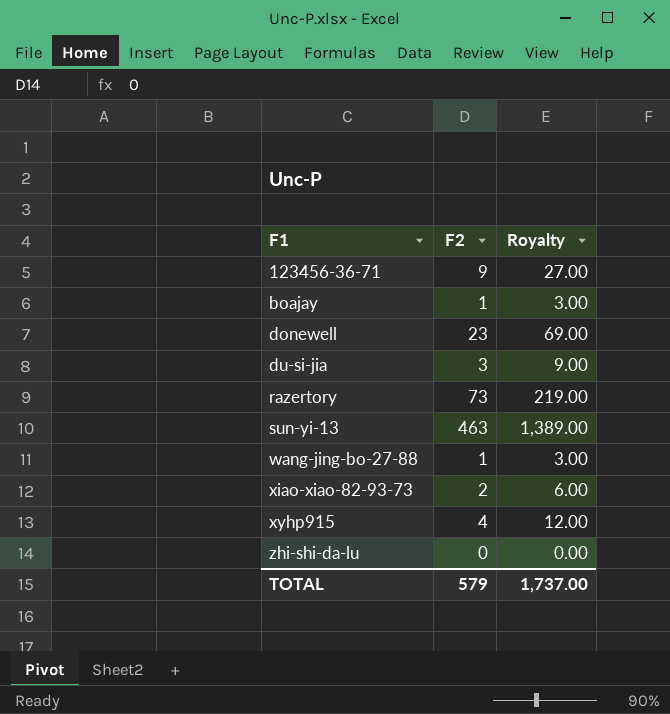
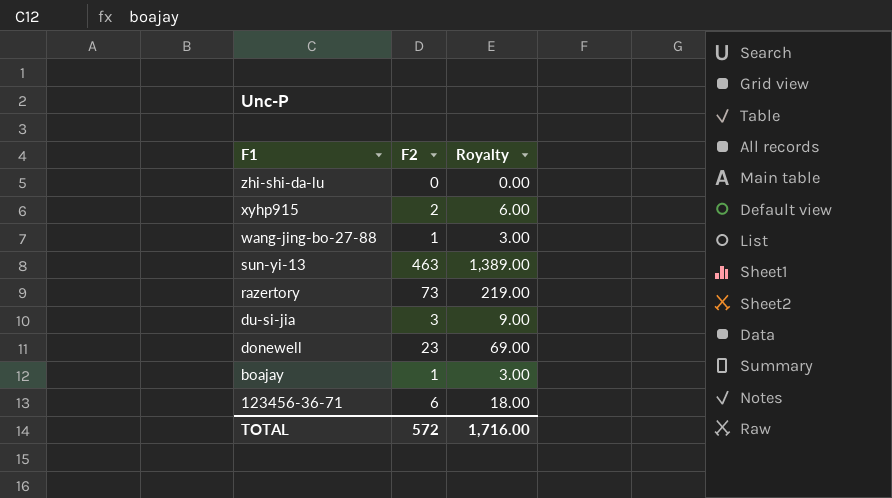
row order: F1 ascending -> F1 descending
row xiao-xiao-82-93-73: 2 | 6.00 -> none
xyhp915 | F2: 4 -> 2
xyhp915 | Royalty: 12.00 -> 6.00
123456-36-71 | F2: 9 -> 6
123456-36-71 | Royalty: 27.00 -> 18.00
TOTAL | F2: 579 -> 572
TOTAL | Royalty: 1,737.00 -> 1,716.00

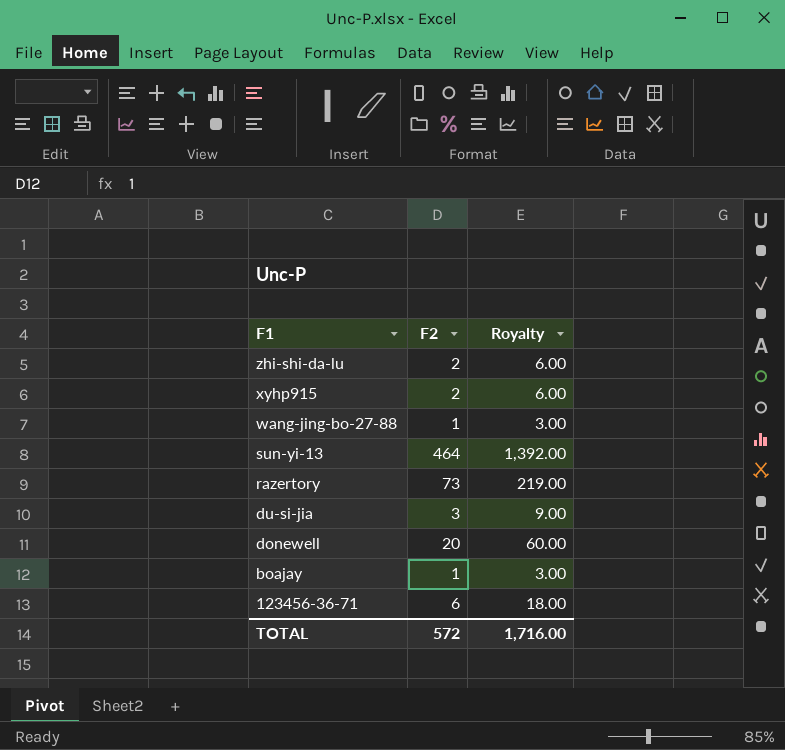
zhi-shi-da-lu | F2: 0 -> 2
zhi-shi-da-lu | Royalty: 0.00 -> 6.00
sun-yi-13 | F2: 463 -> 464
sun-yi-13 | Royalty: 1,389.00 -> 1,392.00
donewell | F2: 23 -> 20
donewell | Royalty: 69.00 -> 60.00

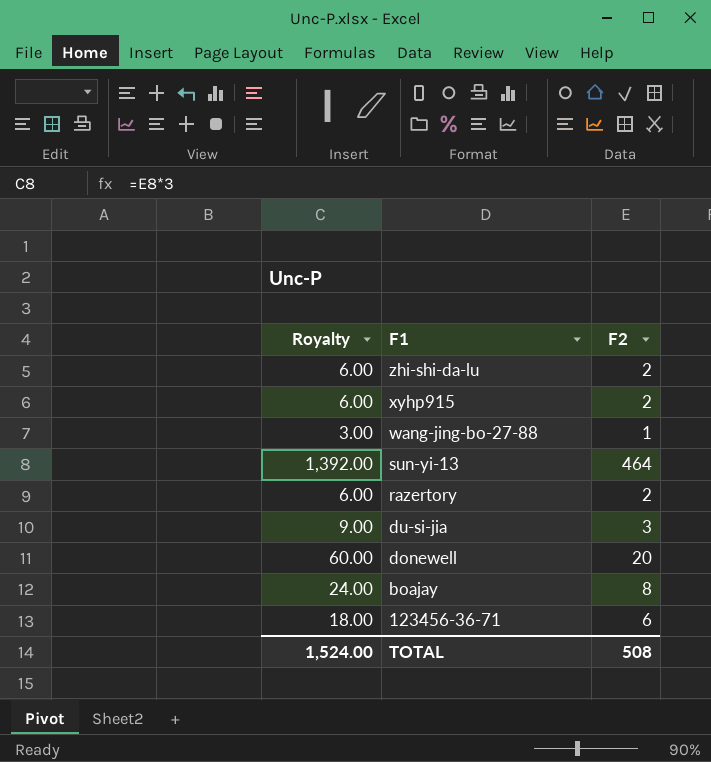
column Royalty | position: 3 -> 1
razertory | Royalty: 219.00 -> 6.00
razertory | F2: 73 -> 2
boajay | Royalty: 3.00 -> 24.00
boajay | F2: 1 -> 8
TOTAL | Royalty: 1,716.00 -> 1,524.00
TOTAL | F2: 572 -> 508

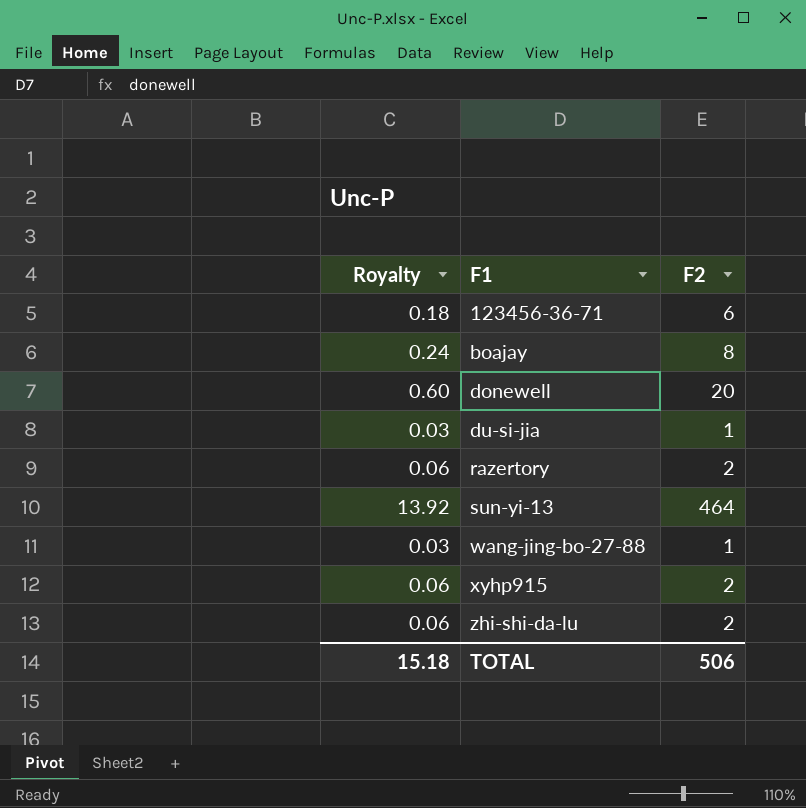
row order: F1 descending -> F1 ascending
column Royalty | formula: [F2] * 3 -> [F2] * 0.03
du-si-jia | F2: 3 -> 1
TOTAL | Royalty: 1,524.00 -> 15.18
TOTAL | F2: 508 -> 506

